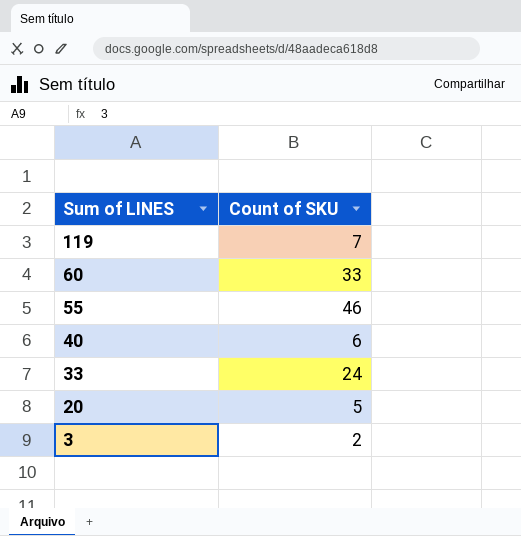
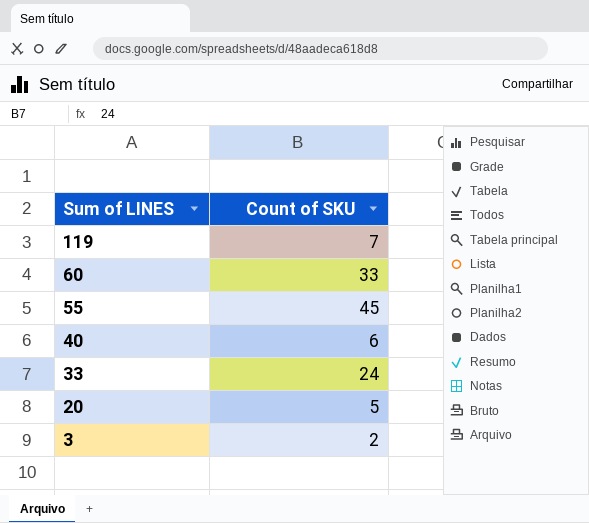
55 | Count of SKU: 46 -> 45

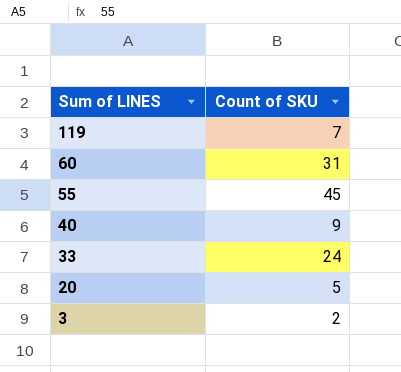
60 | Count of SKU: 33 -> 31
40 | Count of SKU: 6 -> 9

